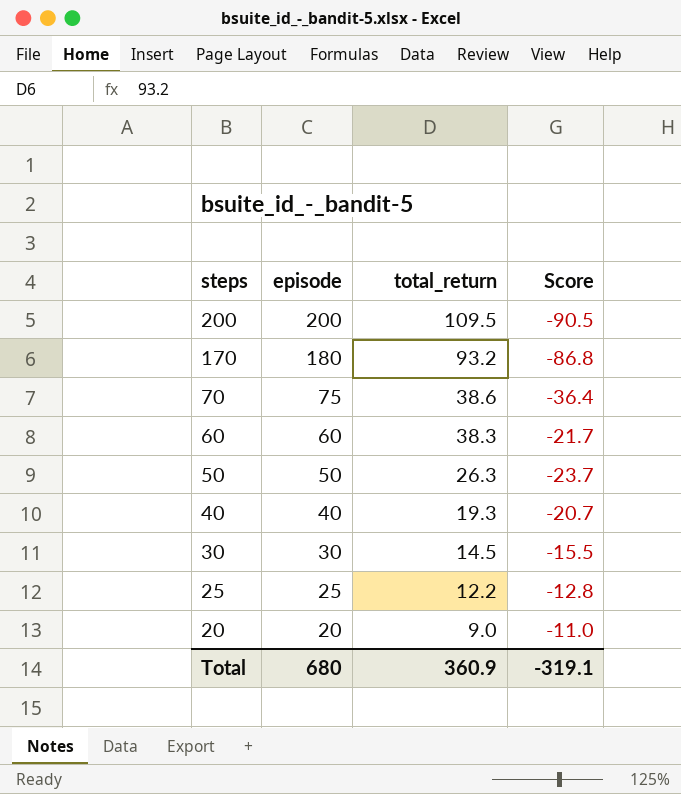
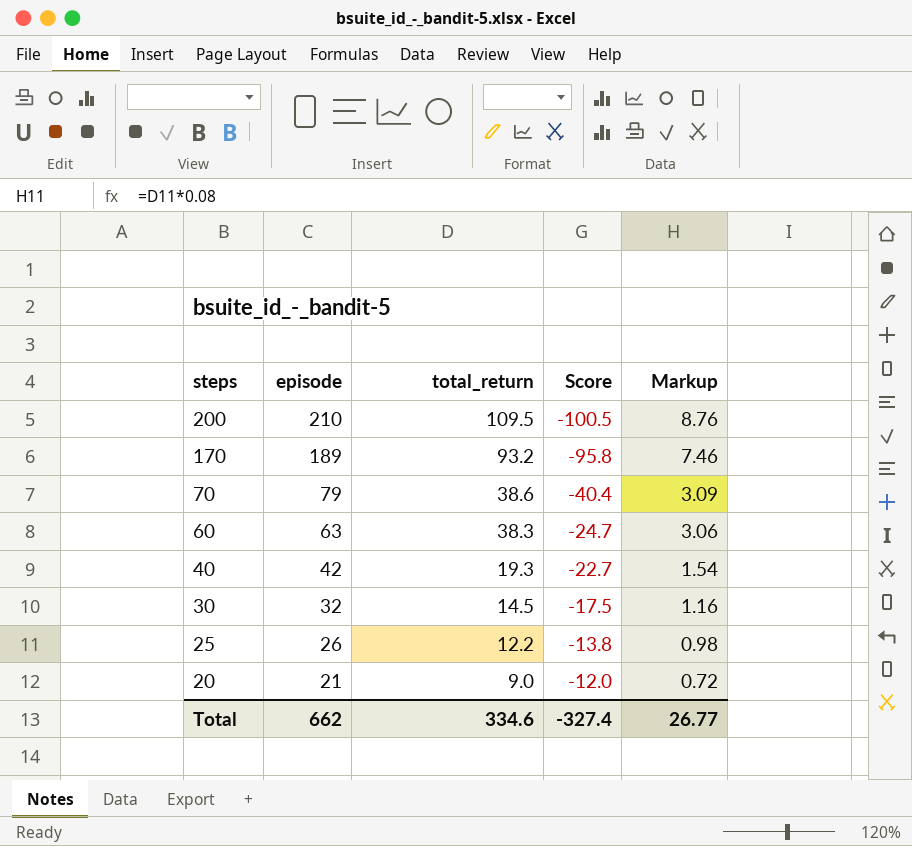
column Markup | formula: none -> [total_return] * 0.08
row 50: 50 | 26.3 | -23.7 -> none
200 | episode: 200 -> 210
200 | Score: -90.5 -> -100.5
170 | episode: 180 -> 189
170 | Score: -86.8 -> -95.8
70 | episode: 75 -> 79
70 | Score: -36.4 -> -40.4
60 | episode: 60 -> 63
60 | Score: -21.7 -> -24.7
40 | episode: 40 -> 42
40 | Score: -20.7 -> -22.7
30 | episode: 30 -> 32
30 | Score: -15.5 -> -17.5
25 | episode: 25 -> 26
25 | Score: -12.8 -> -13.8
20 | episode: 20 -> 21
20 | Score: -11.0 -> -12.0
Total | episode: 680 -> 662
Total | total_return: 360.9 -> 334.6
Total | Score: -319.1 -> -327.4

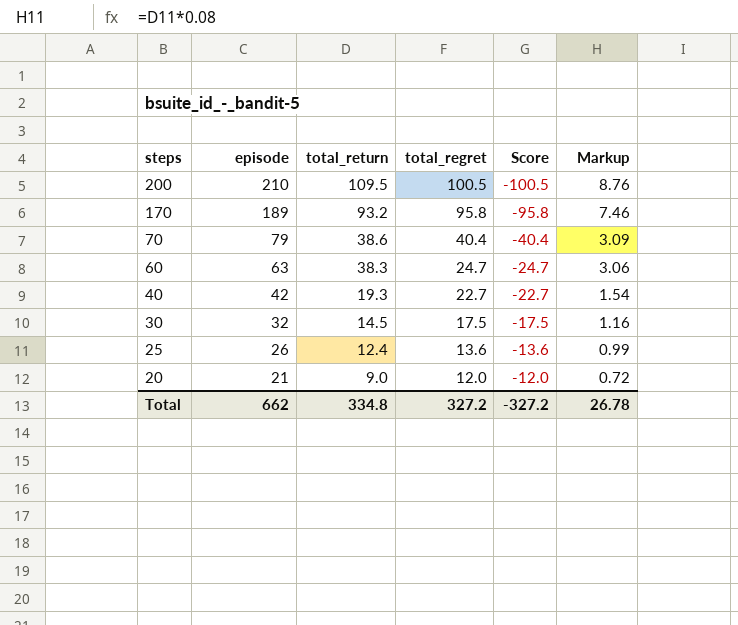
column total_regret | formula: none -> [episode] - [total_return]
25 | total_return: 12.2 -> 12.4
25 | Score: -13.8 -> -13.6
25 | Markup: 0.98 -> 0.99
Total | total_return: 334.6 -> 334.8
Total | Score: -327.4 -> -327.2
Total | Markup: 26.77 -> 26.78

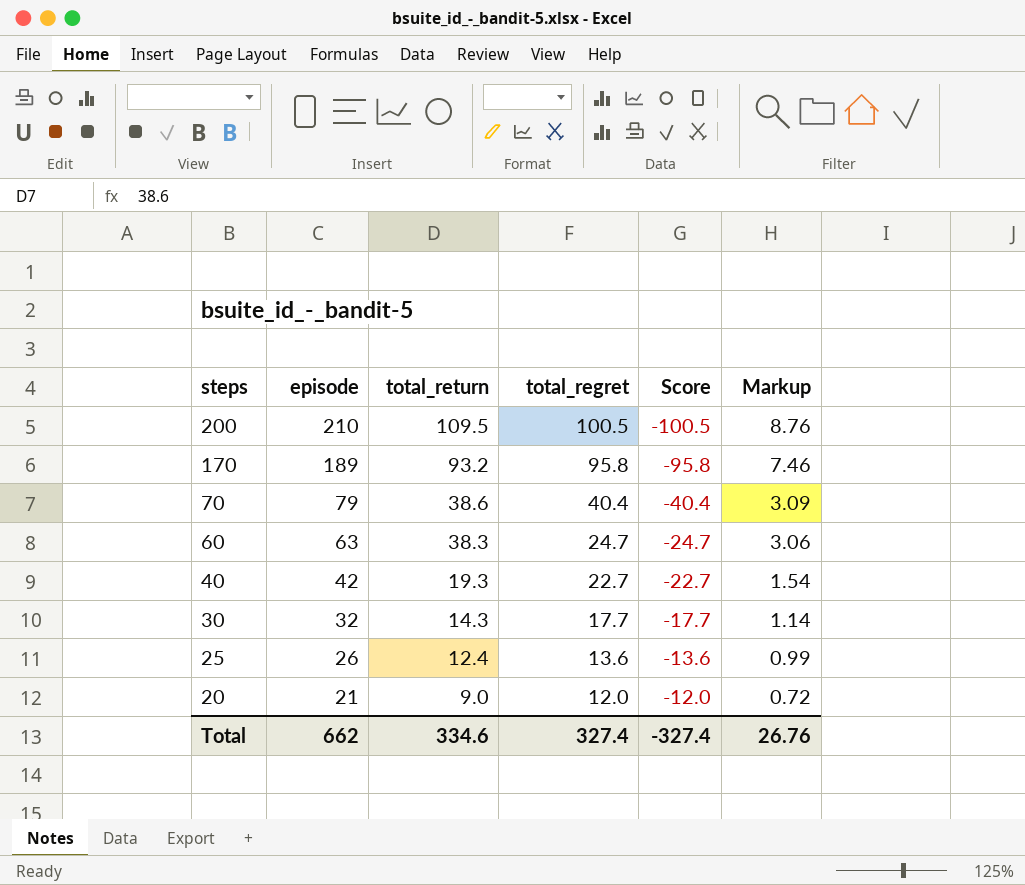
30 | total_return: 14.5 -> 14.3
30 | total_regret: 17.5 -> 17.7
30 | Score: -17.5 -> -17.7
30 | Markup: 1.16 -> 1.14
Total | total_return: 334.8 -> 334.6
Total | total_regret: 327.2 -> 327.4
Total | Score: -327.2 -> -327.4
Total | Markup: 26.78 -> 26.76

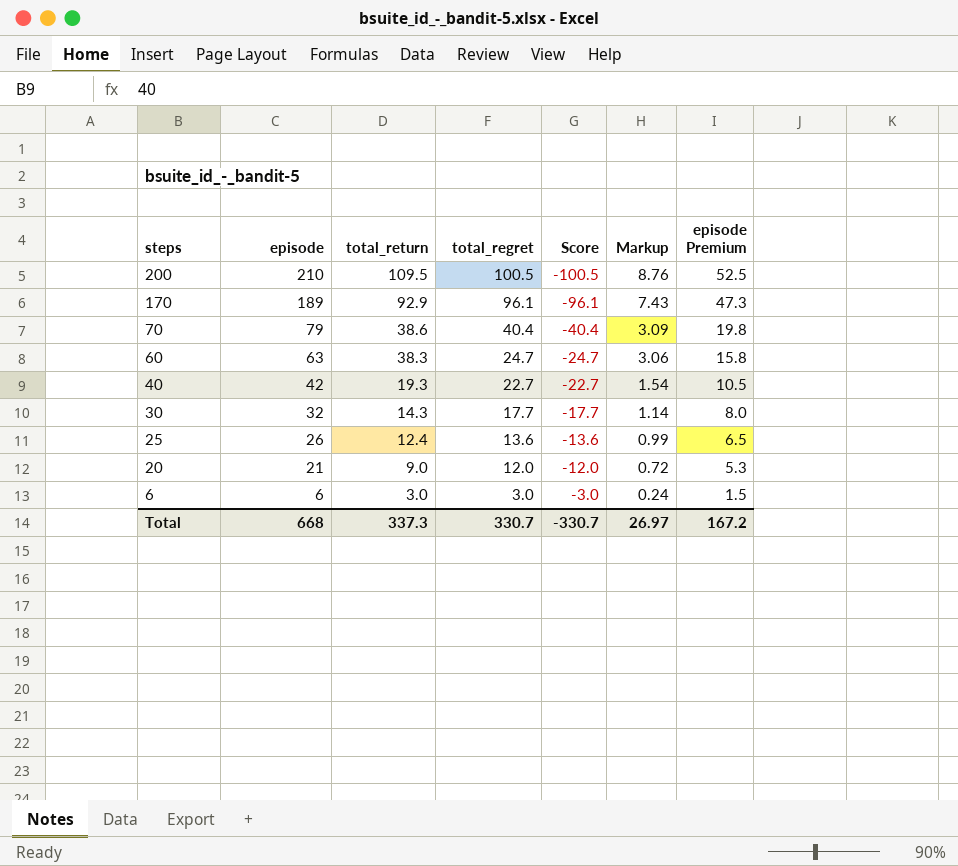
column episode Premium | formula: none -> [episode] * 0.25
170 | total_return: 93.2 -> 92.9
170 | total_regret: 95.8 -> 96.1
170 | Score: -95.8 -> -96.1
170 | Markup: 7.46 -> 7.43
row 6: none -> 6 | 3.0 | 3.0 | -3.0 | 0.24 | 1.5
Total | episode: 662 -> 668
Total | total_return: 334.6 -> 337.3
Total | total_regret: 327.4 -> 330.7
Total | Score: -327.4 -> -330.7
Total | Markup: 26.76 -> 26.97

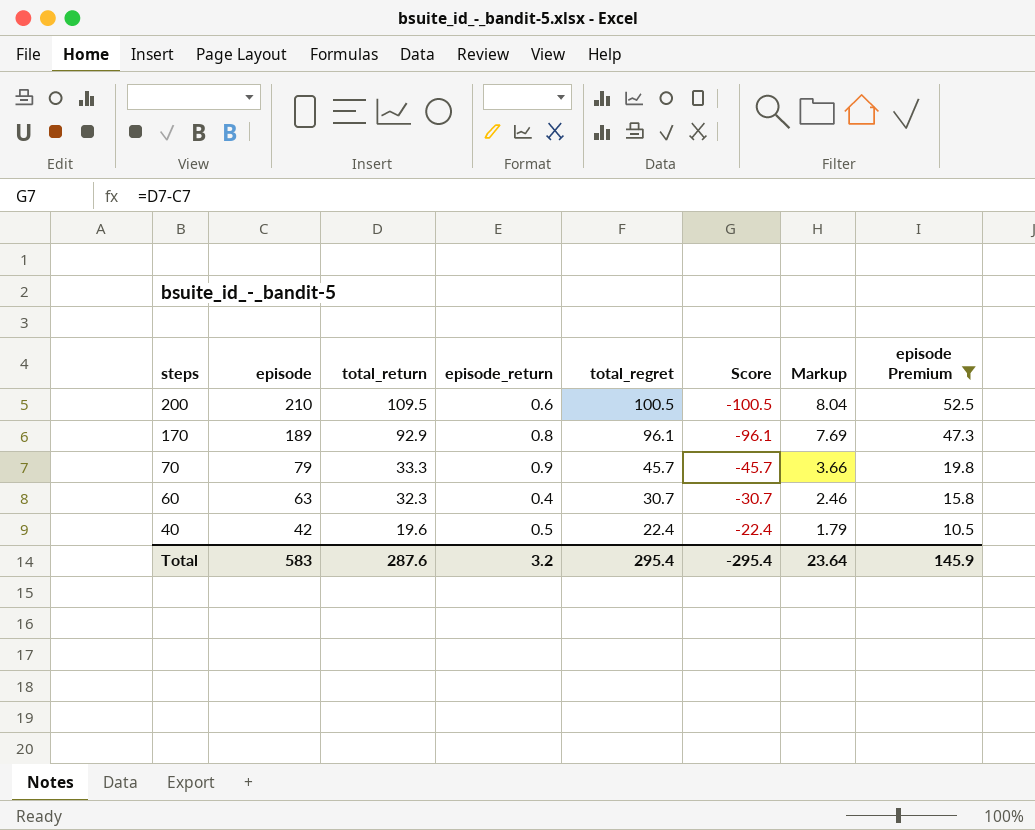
filter: none -> episode Premium >= 10.5
column episode_return | position: none -> 4
column Markup | formula: [total_return] * 0.08 -> [total_regret] * 0.08
70 | total_return: 38.6 -> 33.3
70 | total_regret: 40.4 -> 45.7
70 | Score: -40.4 -> -45.7
60 | total_return: 38.3 -> 32.3
60 | total_regret: 24.7 -> 30.7
60 | Score: -24.7 -> -30.7
40 | total_return: 19.3 -> 19.6
40 | total_regret: 22.7 -> 22.4
40 | Score: -22.7 -> -22.4
Total | episode: 668 -> 583
Total | total_return: 337.3 -> 287.6
Total | total_regret: 330.7 -> 295.4
Total | Score: -330.7 -> -295.4
Total | Markup: 26.97 -> 23.64
Total | episode Premium: 167.2 -> 145.9

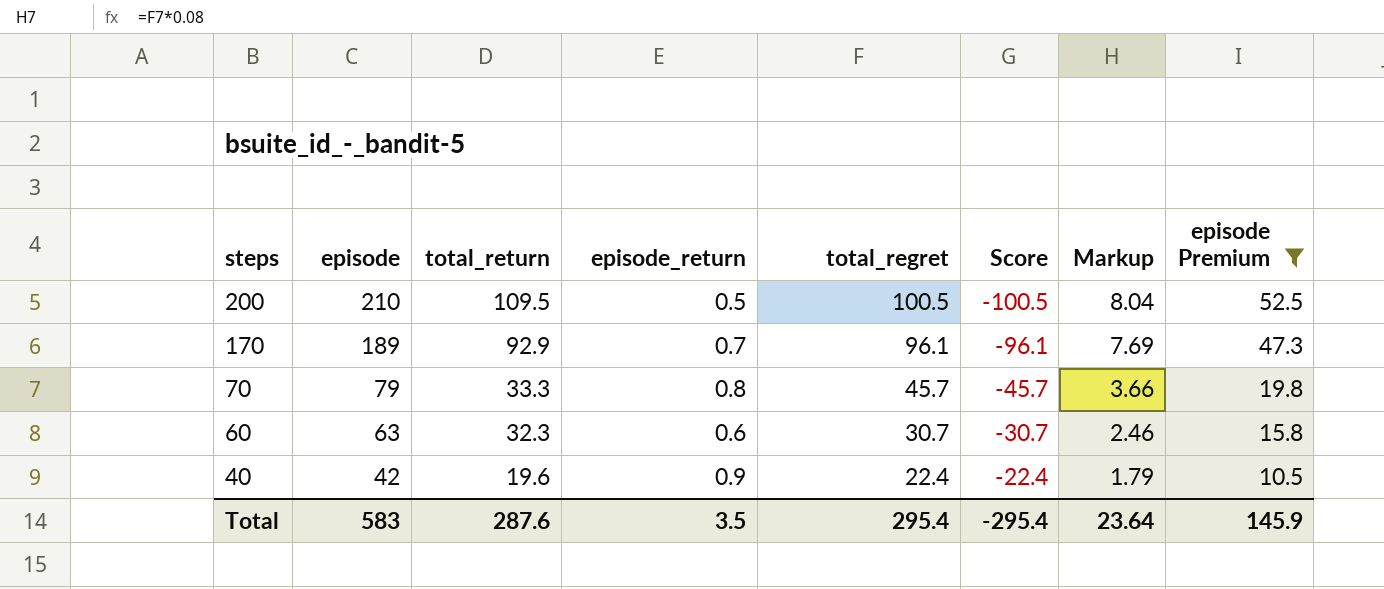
200 | episode_return: 0.6 -> 0.5
170 | episode_return: 0.8 -> 0.7
70 | episode_return: 0.9 -> 0.8
60 | episode_return: 0.4 -> 0.6
40 | episode_return: 0.5 -> 0.9
Total | episode_return: 3.2 -> 3.5

